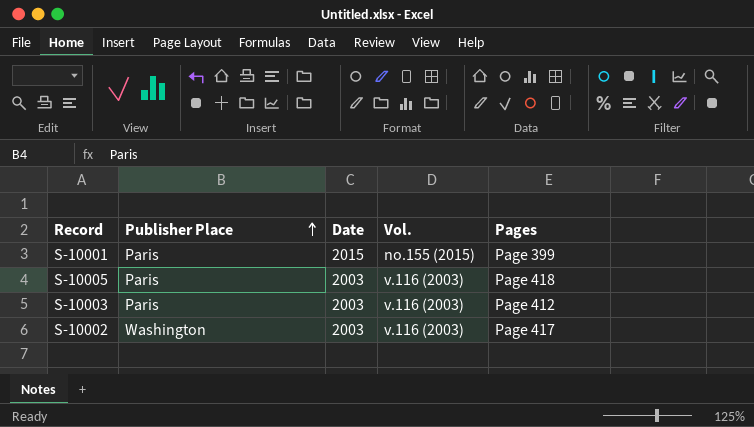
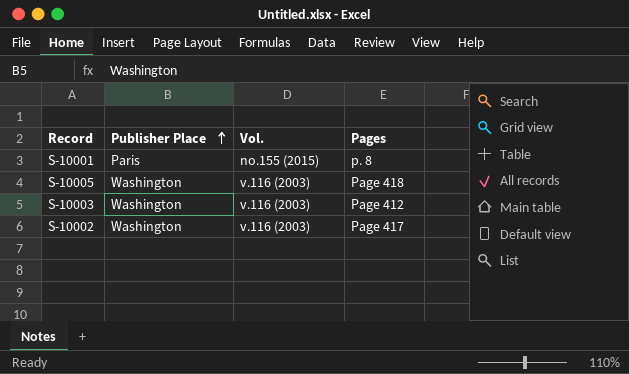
column Date | position: 3 -> none
S-10001 | Pages: Page 399 -> p. 8
S-10005 | Publisher Place: Paris -> Washington
S-10003 | Publisher Place: Paris -> Washington

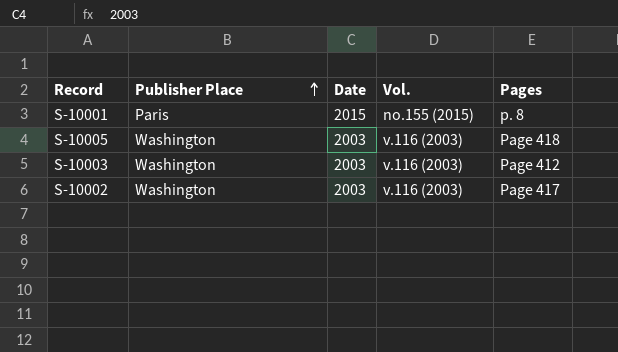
column Date | position: none -> 3

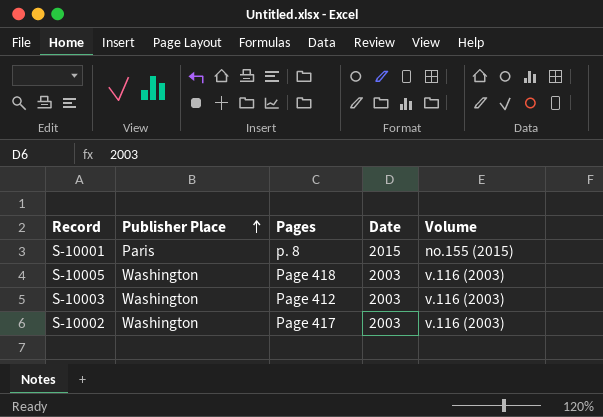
column Pages | position: 5 -> 3
column name: Vol. -> Volume

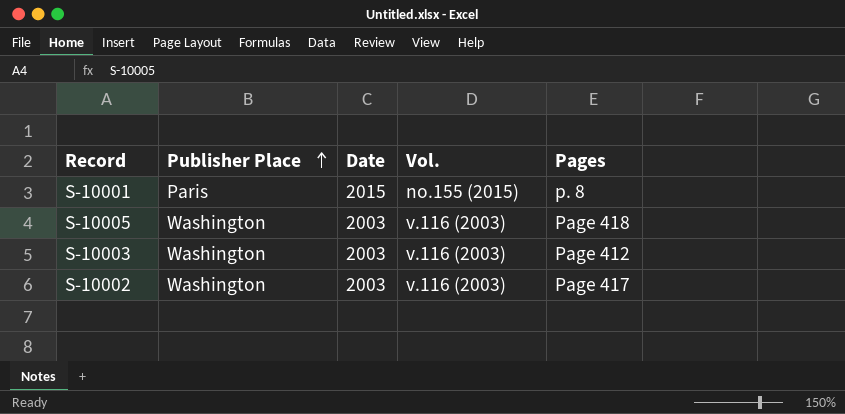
column name: Volume -> Vol.
column Pages | position: 3 -> 5

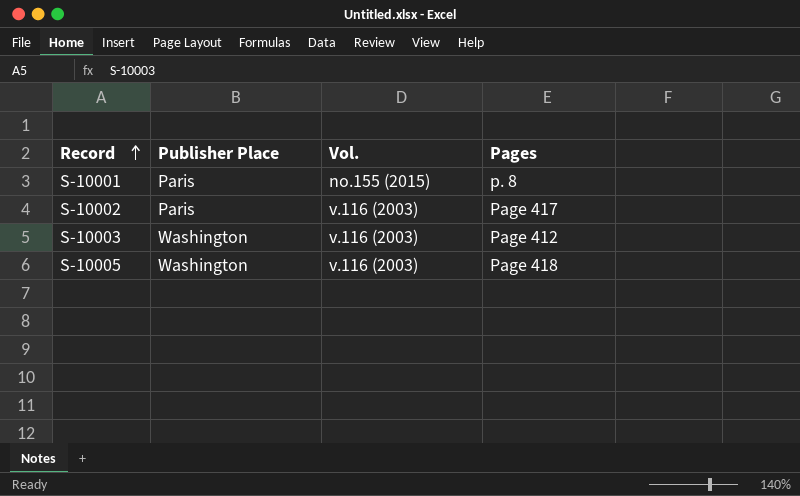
row order: Publisher Place ascending -> Record ascending
column Date | position: 3 -> none
S-10002 | Publisher Place: Washington -> Paris

